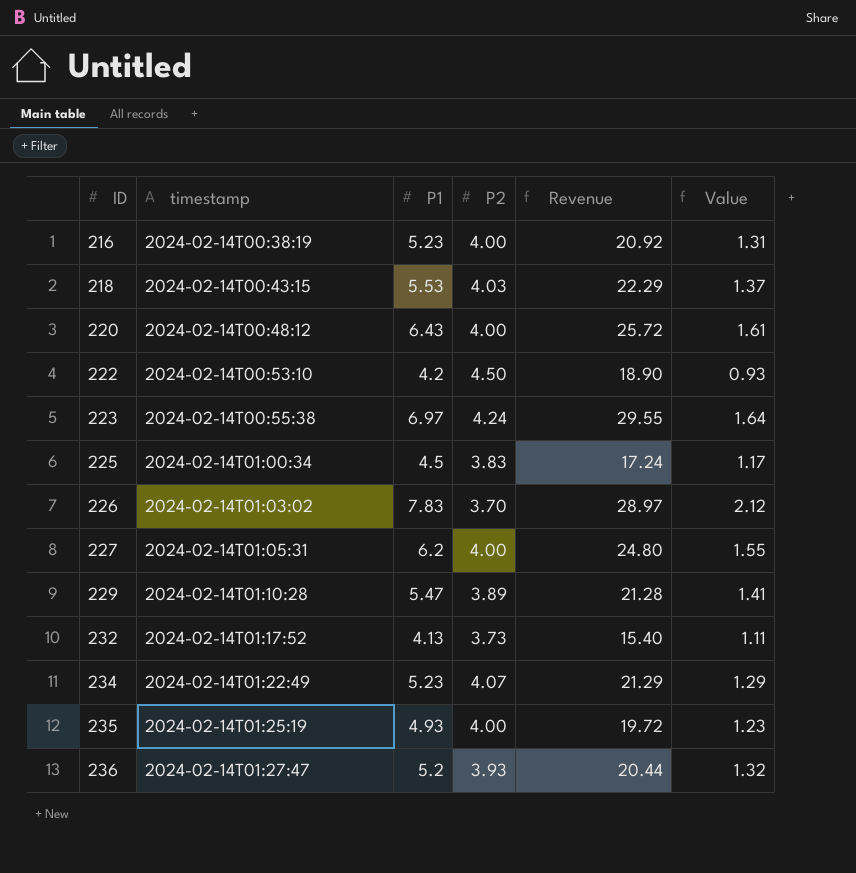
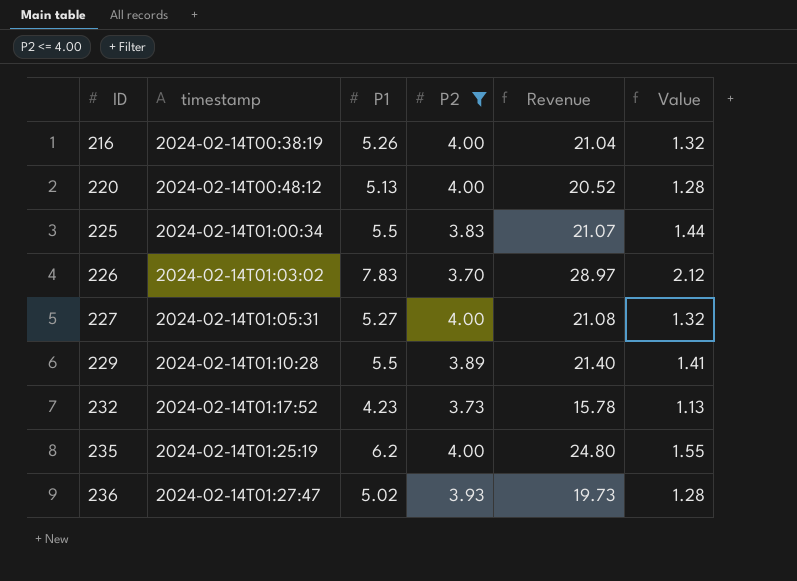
filter: none -> P2 <= 4.00
216 | P1: 5.23 -> 5.26
216 | Revenue: 20.92 -> 21.04
216 | Value: 1.31 -> 1.32
220 | P1: 6.43 -> 5.13
220 | Revenue: 25.72 -> 20.52
220 | Value: 1.61 -> 1.28
225 | P1: 4.5 -> 5.5
225 | Revenue: 17.24 -> 21.07
225 | Value: 1.17 -> 1.44
227 | P1: 6.2 -> 5.27
227 | Revenue: 24.80 -> 21.08
227 | Value: 1.55 -> 1.32
229 | P1: 5.47 -> 5.5
229 | Revenue: 21.28 -> 21.40
232 | P1: 4.13 -> 4.23
232 | Revenue: 15.40 -> 15.78
232 | Value: 1.11 -> 1.13
235 | P1: 4.93 -> 6.2
235 | Revenue: 19.72 -> 24.80
235 | Value: 1.23 -> 1.55
236 | P1: 5.2 -> 5.02
236 | Revenue: 20.44 -> 19.73
236 | Value: 1.32 -> 1.28

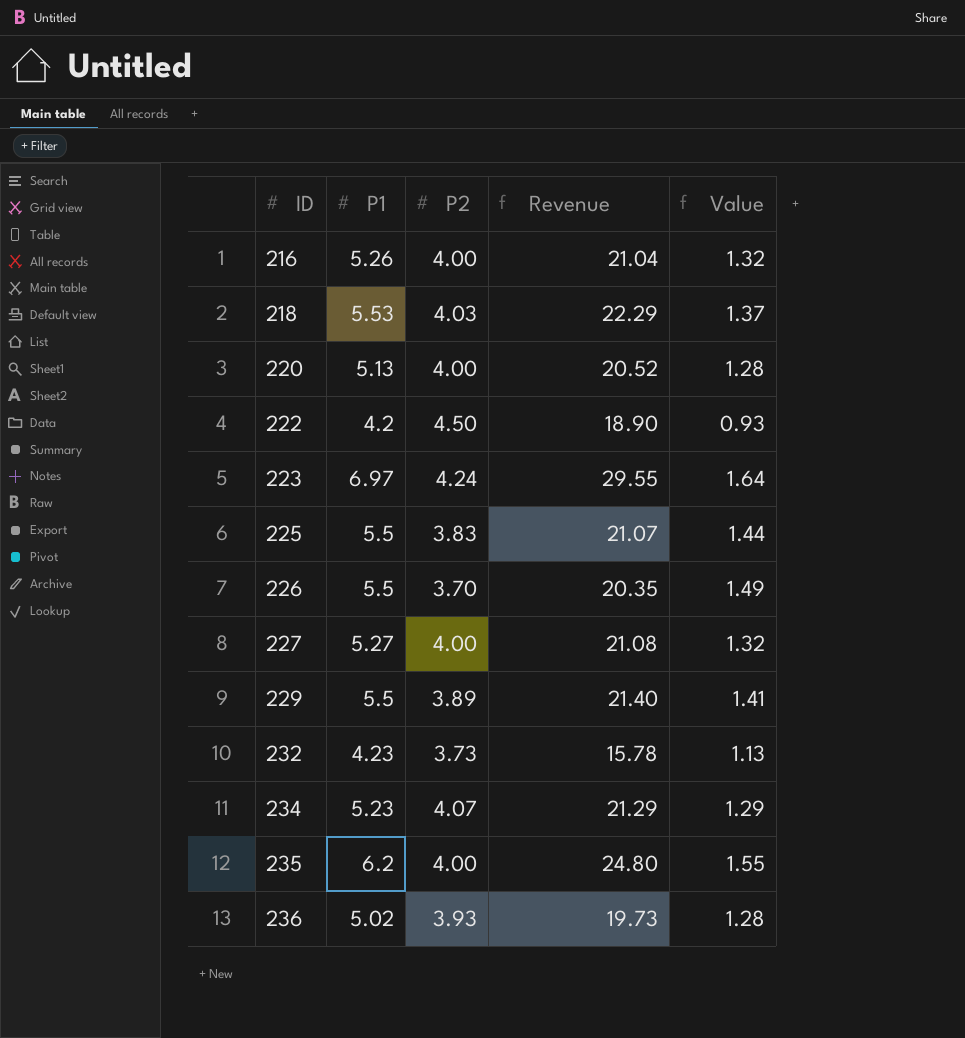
filter: P2 <= 4.00 -> none
column timestamp | position: 2 -> none
226 | P1: 7.83 -> 5.5
226 | Revenue: 28.97 -> 20.35
226 | Value: 2.12 -> 1.49

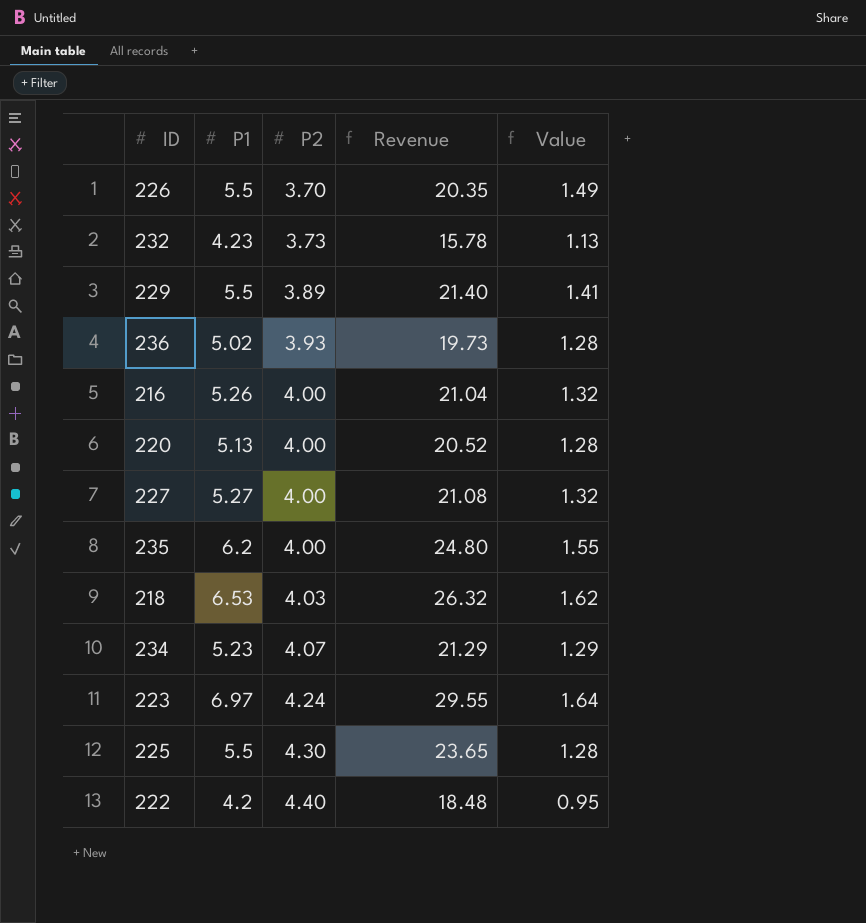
row order: ID ascending -> P2 ascending
218 | P1: 5.53 -> 6.53
218 | Revenue: 22.29 -> 26.32
218 | Value: 1.37 -> 1.62
225 | P2: 3.83 -> 4.30
225 | Revenue: 21.07 -> 23.65
225 | Value: 1.44 -> 1.28
222 | P2: 4.50 -> 4.40
222 | Revenue: 18.90 -> 18.48
222 | Value: 0.93 -> 0.95

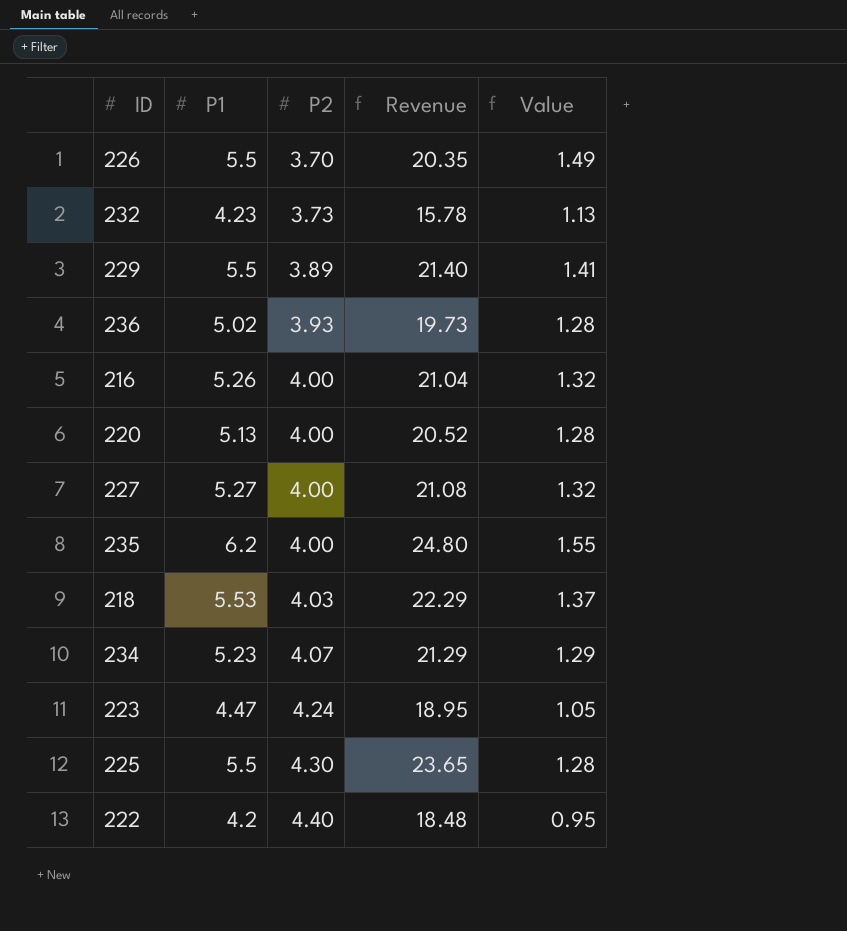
218 | P1: 6.53 -> 5.53
218 | Revenue: 26.32 -> 22.29
218 | Value: 1.62 -> 1.37
223 | P1: 6.97 -> 4.47
223 | Revenue: 29.55 -> 18.95
223 | Value: 1.64 -> 1.05

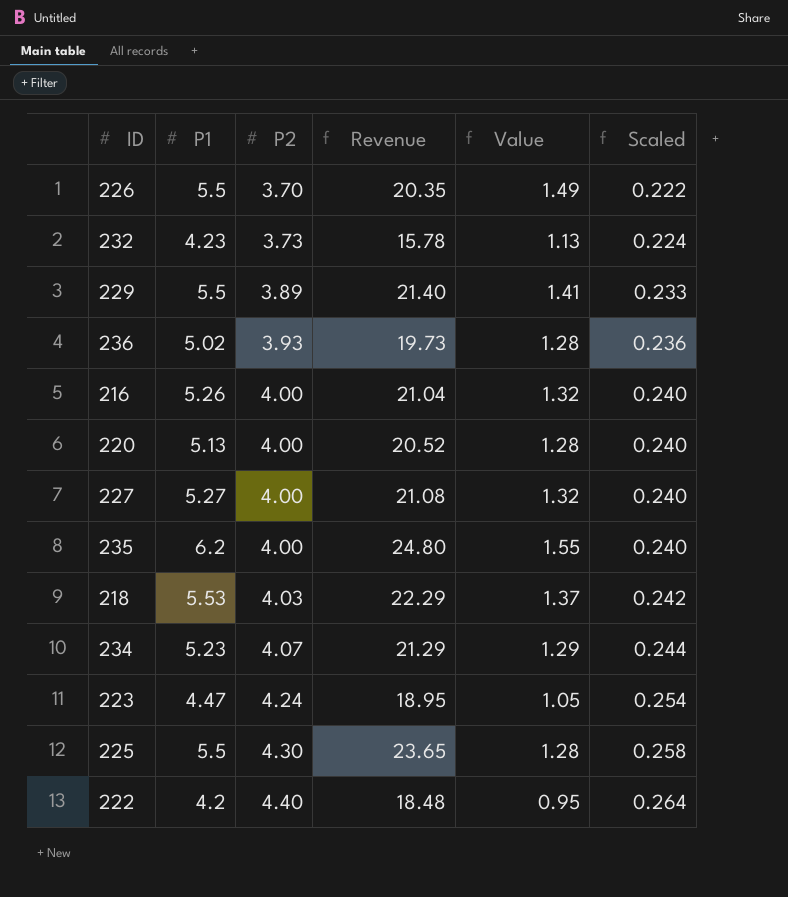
column Scaled | formula: none -> [P2] * 0.06

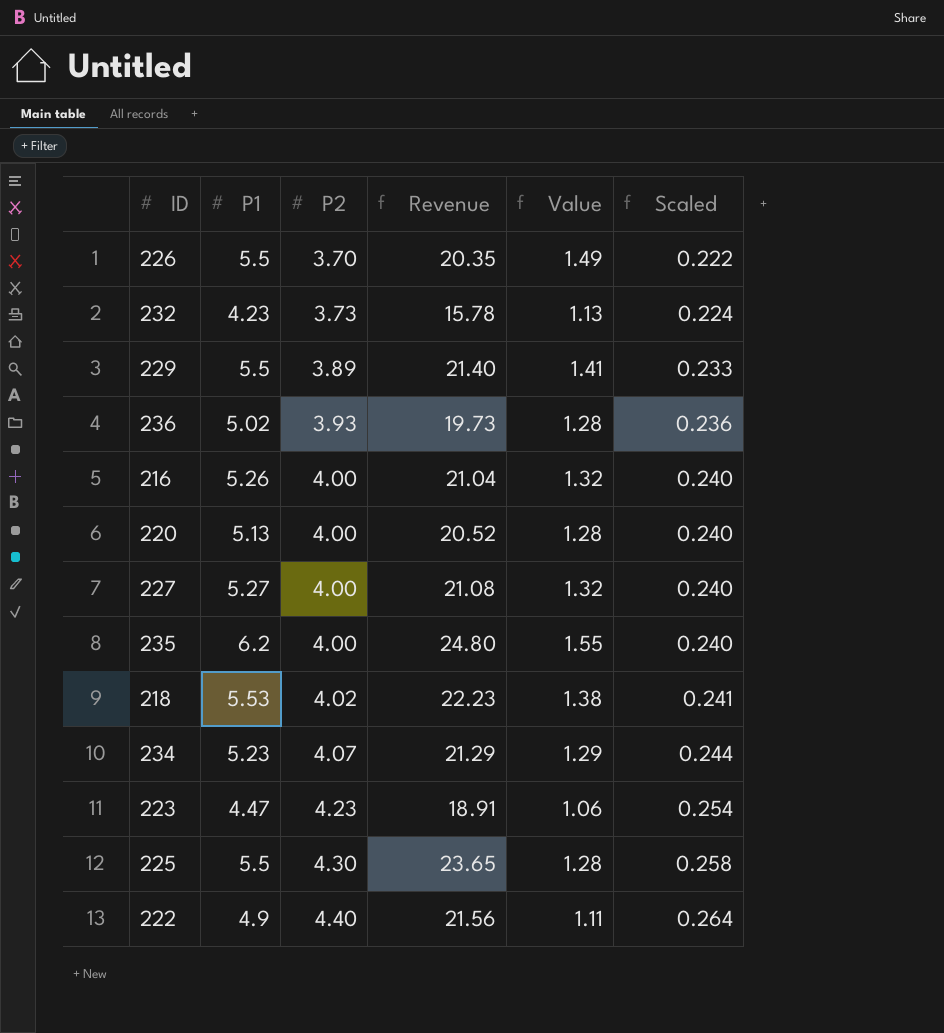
218 | P2: 4.03 -> 4.02
218 | Revenue: 22.29 -> 22.23
218 | Value: 1.37 -> 1.38
218 | Scaled: 0.242 -> 0.241
223 | P2: 4.24 -> 4.23
223 | Revenue: 18.95 -> 18.91
223 | Value: 1.05 -> 1.06
222 | P1: 4.2 -> 4.9
222 | Revenue: 18.48 -> 21.56
222 | Value: 0.95 -> 1.11

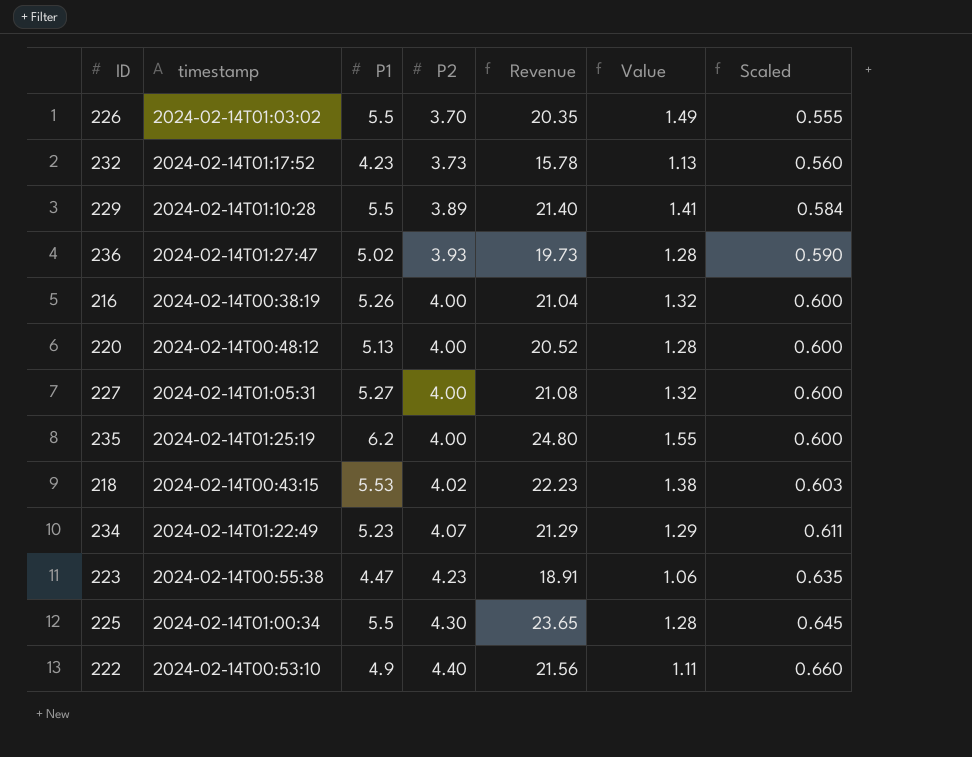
column timestamp | position: none -> 2
column Scaled | formula: [P2] * 0.06 -> [P2] * 0.15

